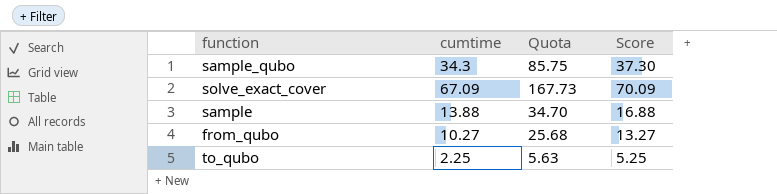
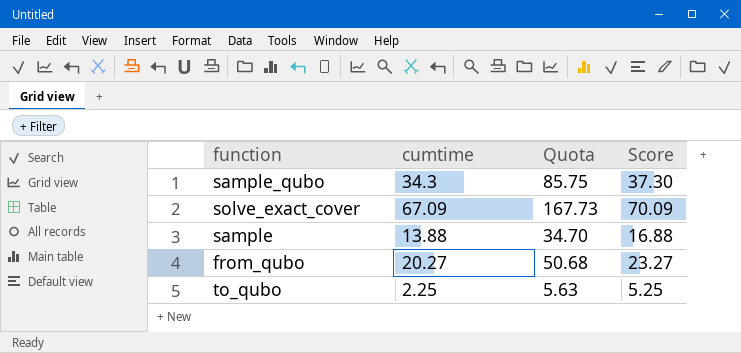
from_qubo | cumtime: 10.27 -> 20.27
from_qubo | Quota: 25.68 -> 50.68
from_qubo | Score: 13.27 -> 23.27

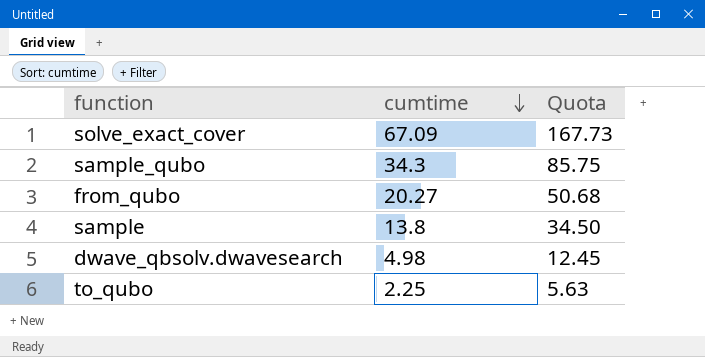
row order: none -> cumtime descending
column Score | formula: [cumtime] + 3 -> none
sample | cumtime: 13.88 -> 13.8
sample | Quota: 34.70 -> 34.50
row dwave_qbsolv.dwavesearch: none -> 4.98 | 12.45

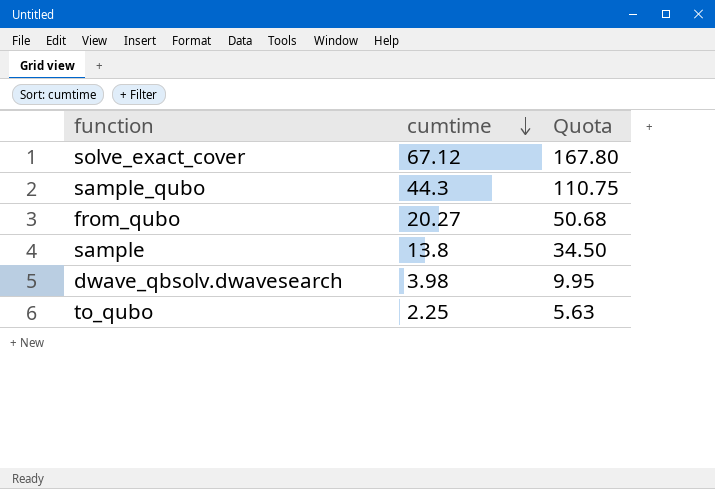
solve_exact_cover | cumtime: 67.09 -> 67.12
solve_exact_cover | Quota: 167.73 -> 167.80
sample_qubo | cumtime: 34.3 -> 44.3
sample_qubo | Quota: 85.75 -> 110.75
dwave_qbsolv.dwavesearch | cumtime: 4.98 -> 3.98
dwave_qbsolv.dwavesearch | Quota: 12.45 -> 9.95

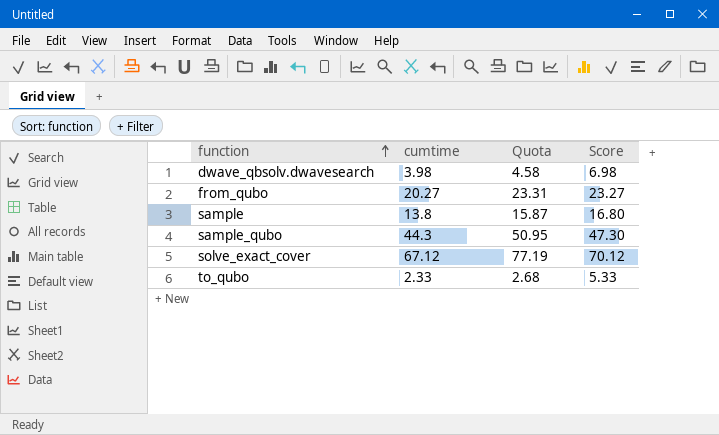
row order: cumtime descending -> function ascending
column Quota | formula: [cumtime] * 2.5 -> [cumtime] * 1.15
column Score | formula: none -> [cumtime] + 3
to_qubo | cumtime: 2.25 -> 2.33

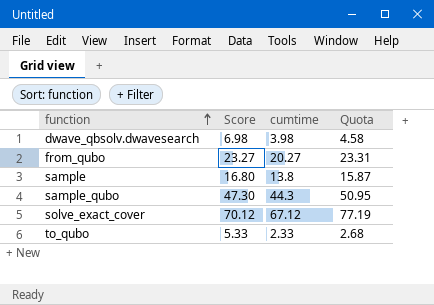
column Score | position: 4 -> 2

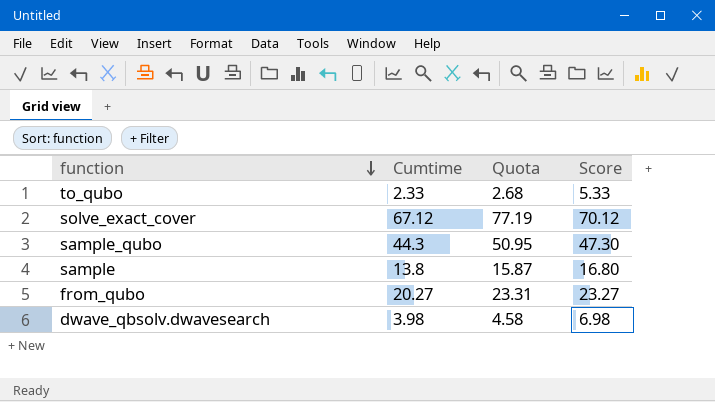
row order: function ascending -> function descending
column name: cumtime -> Cumtime
column Score | position: 2 -> 4

